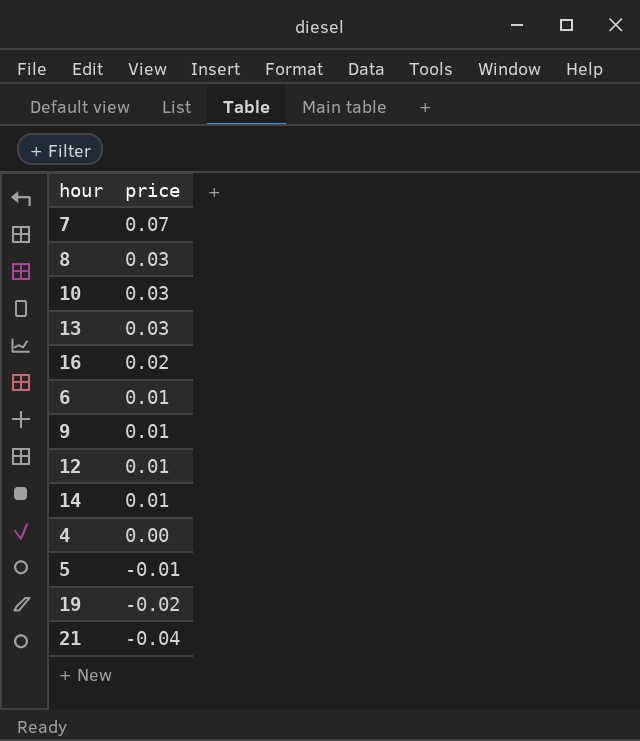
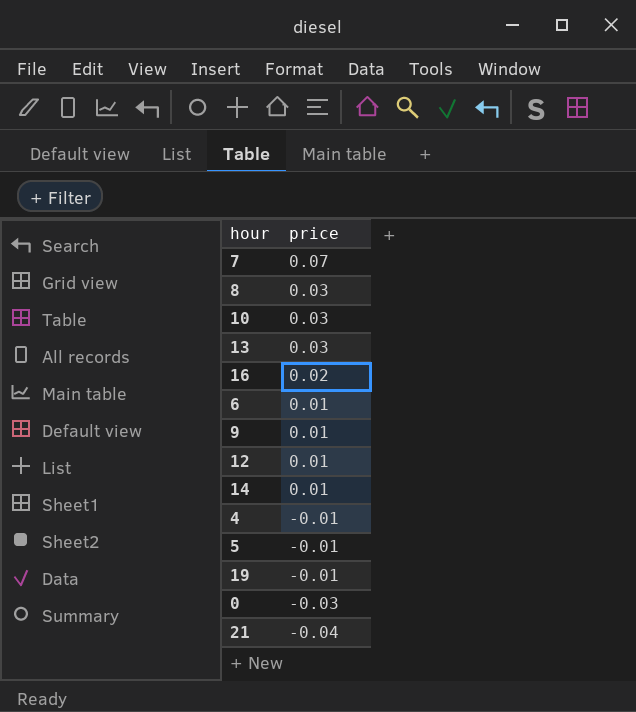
4 | price: 0.00 -> -0.01
19 | price: -0.02 -> -0.01
row 0: none -> -0.03

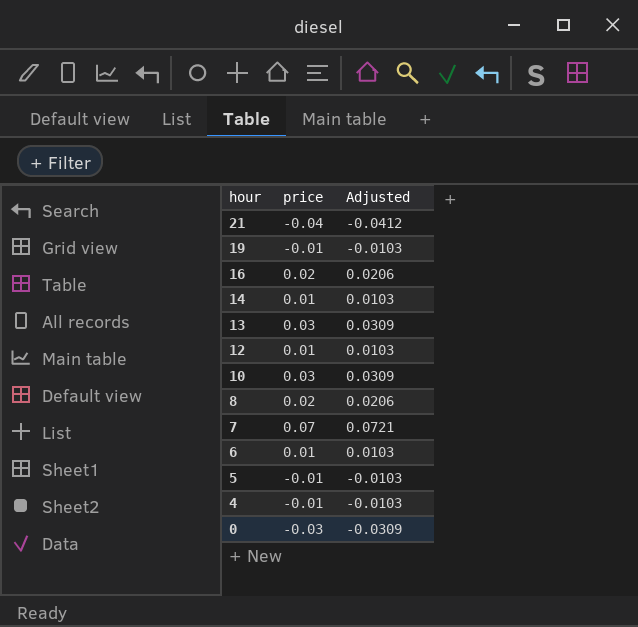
row order: price descending -> hour descending
column Adjusted | formula: none -> [price] * 1.03
row 9: 0.01 -> none
8 | price: 0.03 -> 0.02

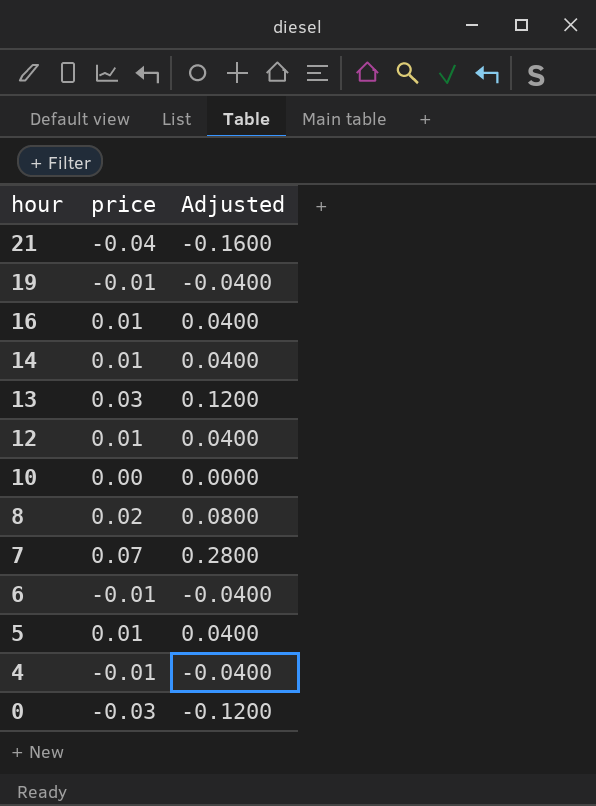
column Adjusted | formula: [price] * 1.03 -> [price] * 4
16 | price: 0.02 -> 0.01
10 | price: 0.03 -> 0.00
6 | price: 0.01 -> -0.01
5 | price: -0.01 -> 0.01

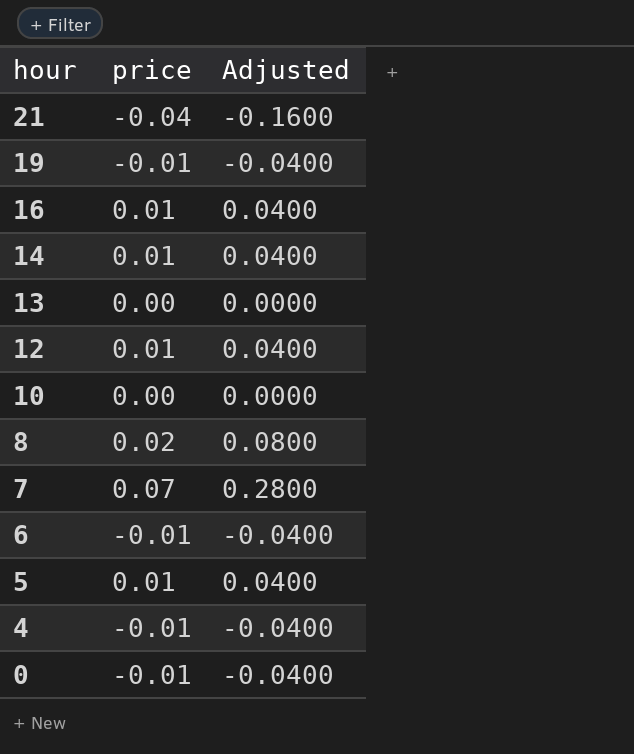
13 | price: 0.03 -> 0.00
13 | Adjusted: 0.1200 -> 0.0000
0 | price: -0.03 -> -0.01
0 | Adjusted: -0.1200 -> -0.0400

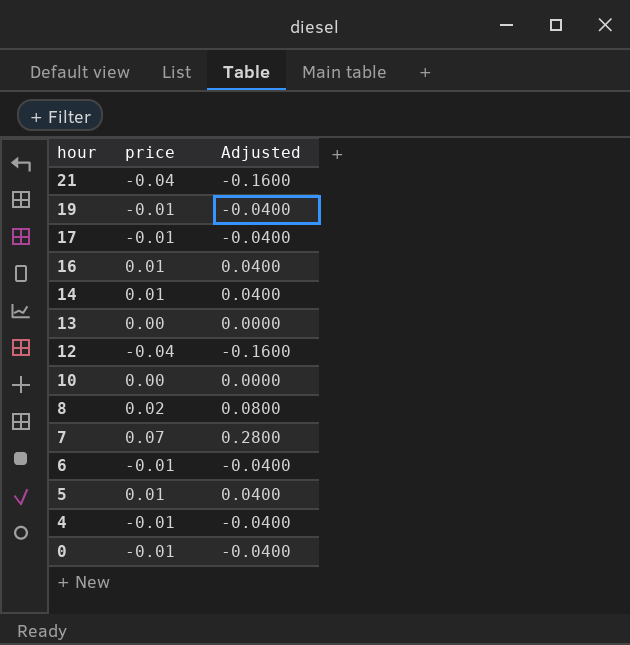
row 17: none -> -0.01 | -0.0400
12 | price: 0.01 -> -0.04
12 | Adjusted: 0.0400 -> -0.1600

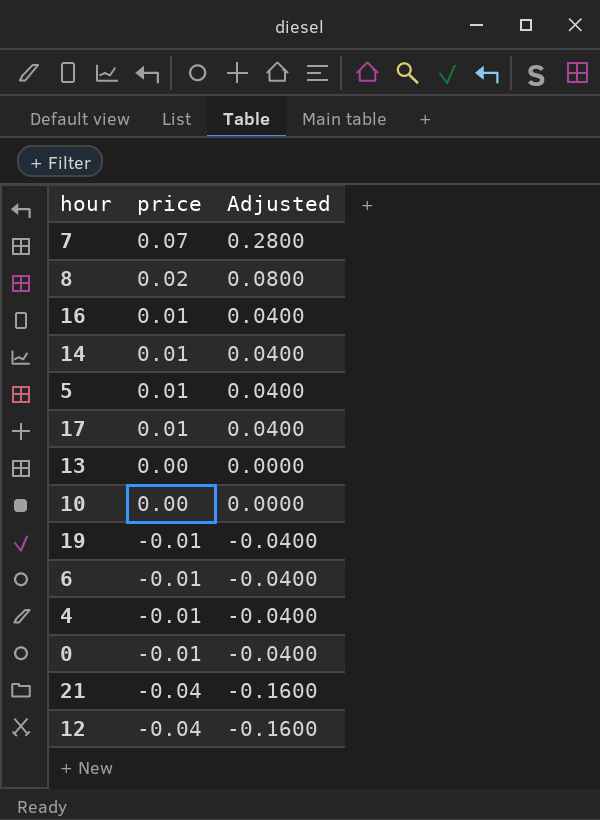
row order: hour descending -> price descending
17 | price: -0.01 -> 0.01
17 | Adjusted: -0.0400 -> 0.0400

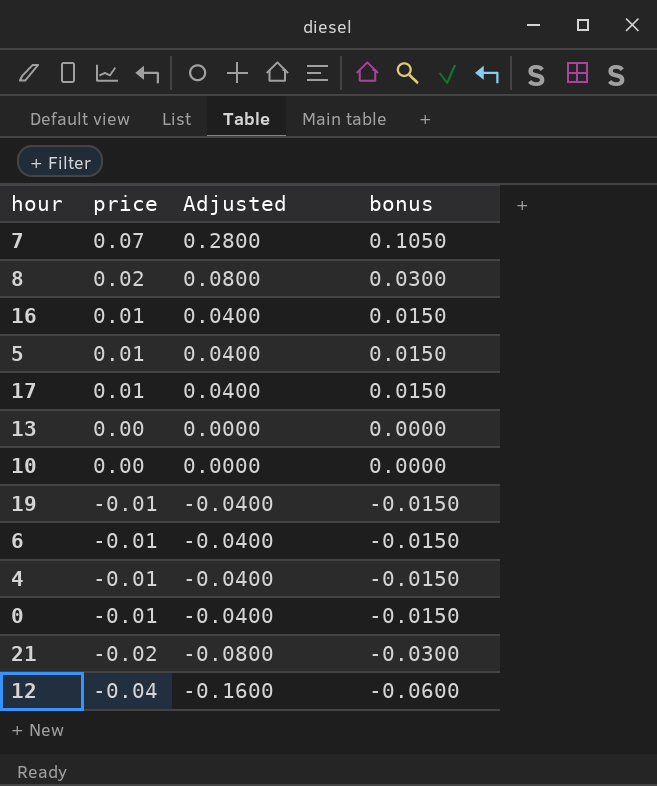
column bonus | formula: none -> [price] * 1.5
row 14: 0.01 | 0.0400 -> none
21 | price: -0.04 -> -0.02
21 | Adjusted: -0.1600 -> -0.0800

